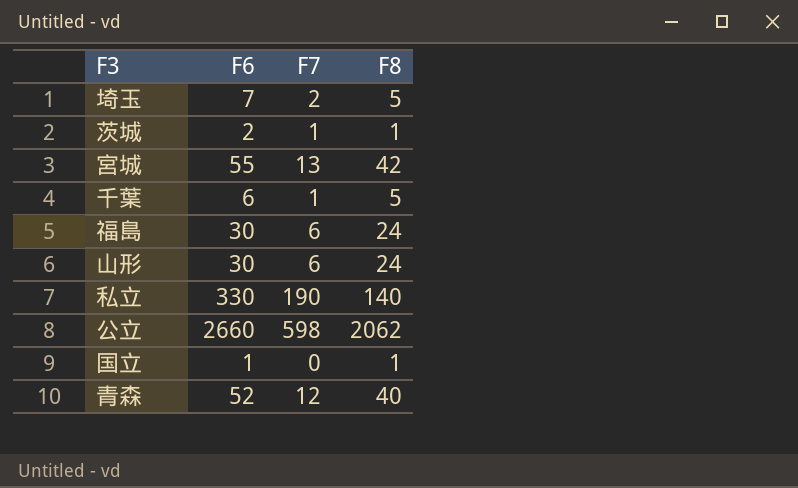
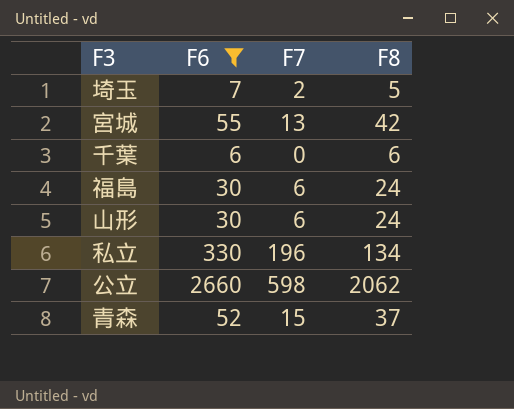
filter: none -> F6 >= 6
千葉 | F7: 1 -> 0
千葉 | F8: 5 -> 6
私立 | F7: 190 -> 196
私立 | F8: 140 -> 134
青森 | F7: 12 -> 15
青森 | F8: 40 -> 37

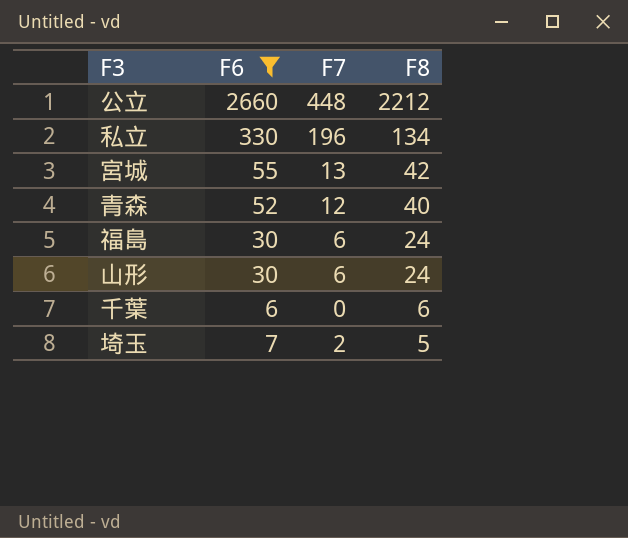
row order: none -> F8 descending
公立 | F7: 598 -> 448
公立 | F8: 2062 -> 2212
青森 | F7: 15 -> 12
青森 | F8: 37 -> 40

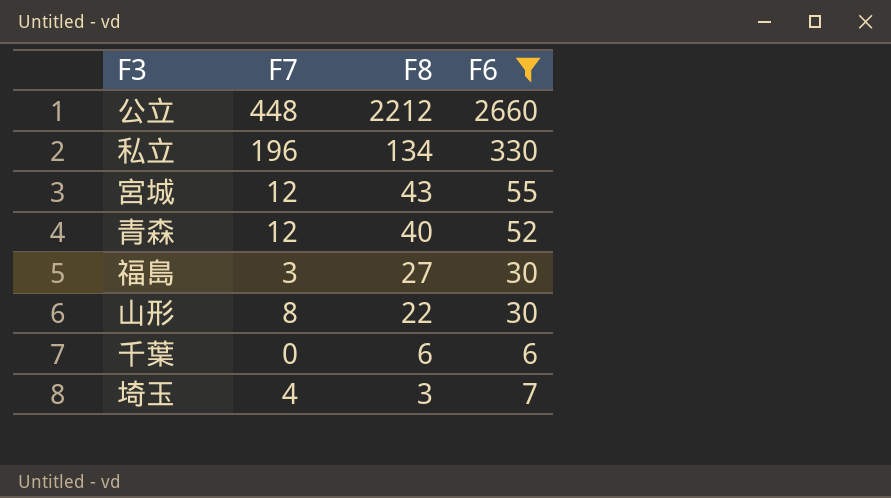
column F6 | position: 2 -> 4
宮城 | F7: 13 -> 12
宮城 | F8: 42 -> 43
福島 | F7: 6 -> 3
福島 | F8: 24 -> 27
山形 | F7: 6 -> 8
山形 | F8: 24 -> 22
埼玉 | F7: 2 -> 4
埼玉 | F8: 5 -> 3

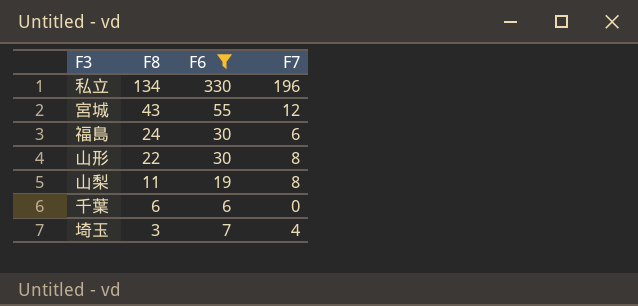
column F7 | position: 2 -> 4
row 公立: 448 | 2212 | 2660 -> none
row 青森: 12 | 40 | 52 -> none
福島 | F8: 27 -> 24
福島 | F7: 3 -> 6
row 山梨: none -> 11 | 19 | 8

